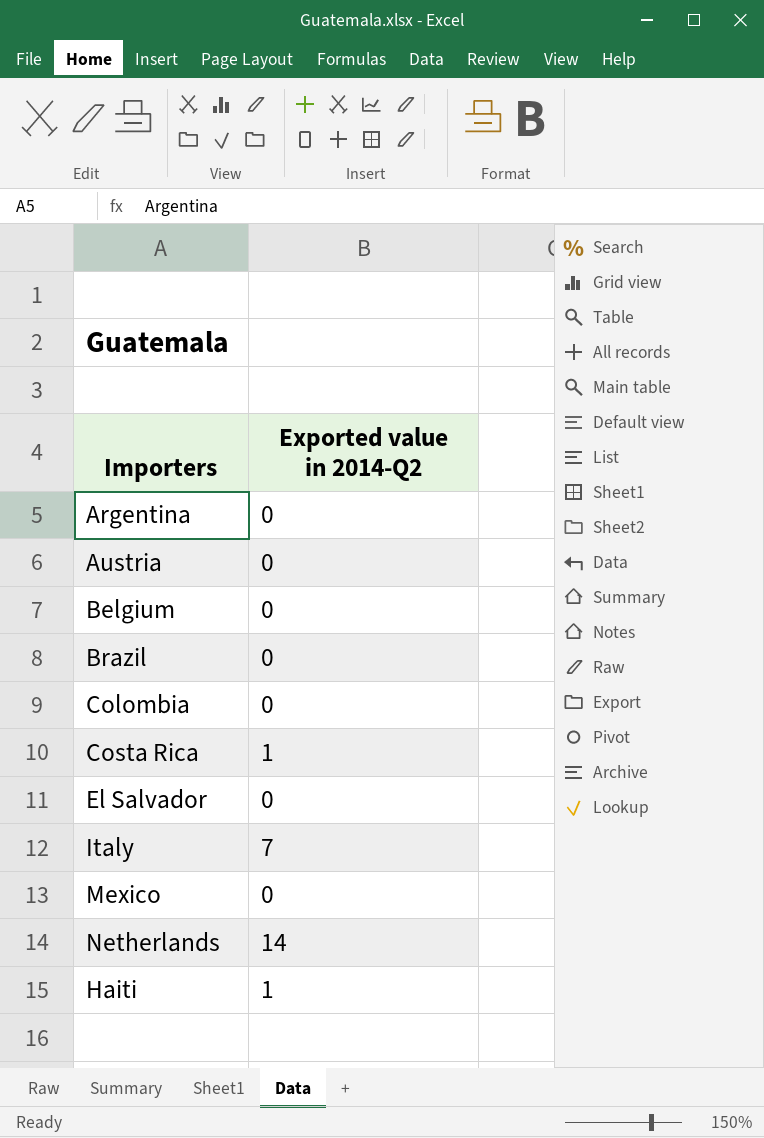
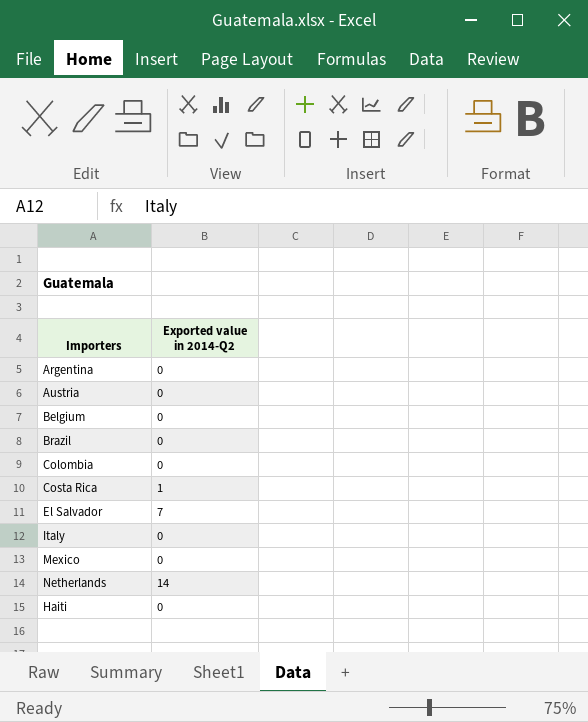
El Salvador | Exported value in 2014-Q2: 0 -> 7
Italy | Exported value in 2014-Q2: 7 -> 0
Haiti | Exported value in 2014-Q2: 1 -> 0

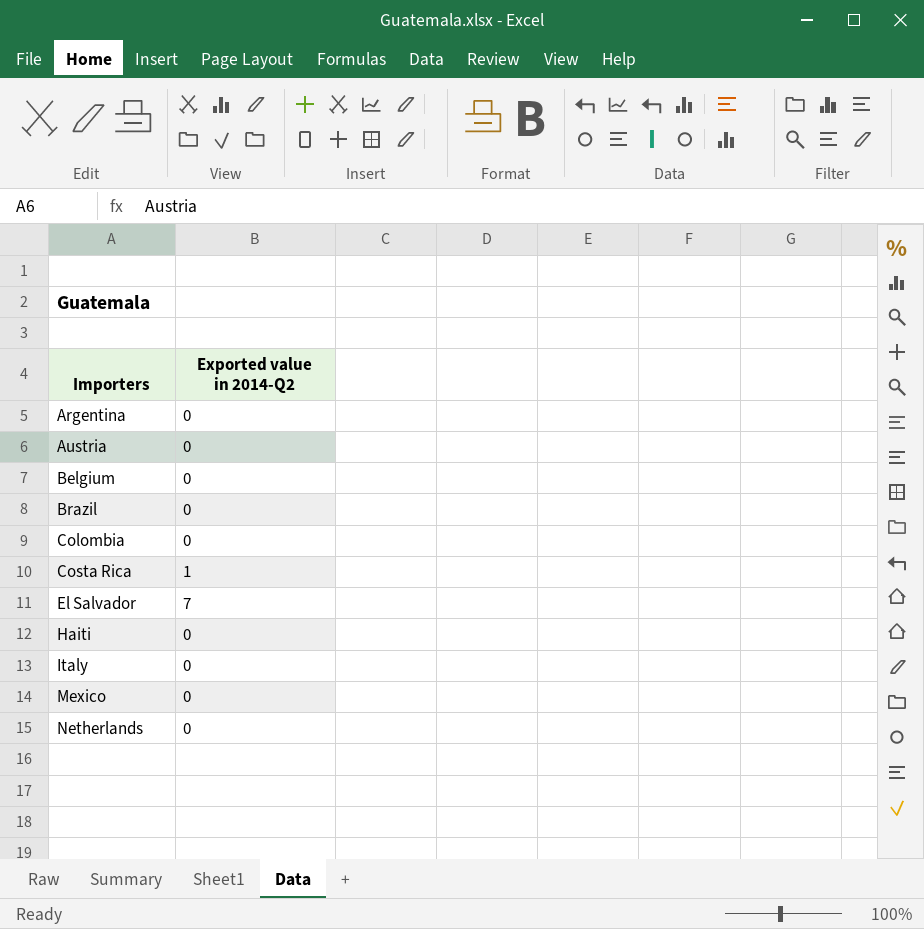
row order: none -> Importers ascending
Netherlands | Exported value in 2014-Q2: 14 -> 0

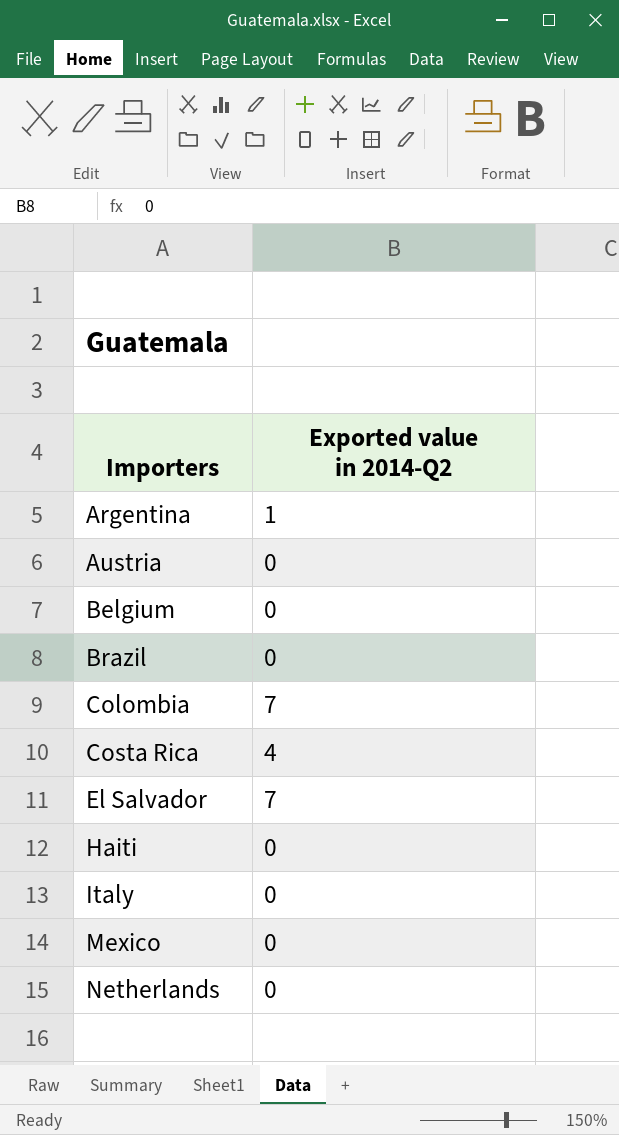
Argentina | Exported value in 2014-Q2: 0 -> 1
Colombia | Exported value in 2014-Q2: 0 -> 7
Costa Rica | Exported value in 2014-Q2: 1 -> 4

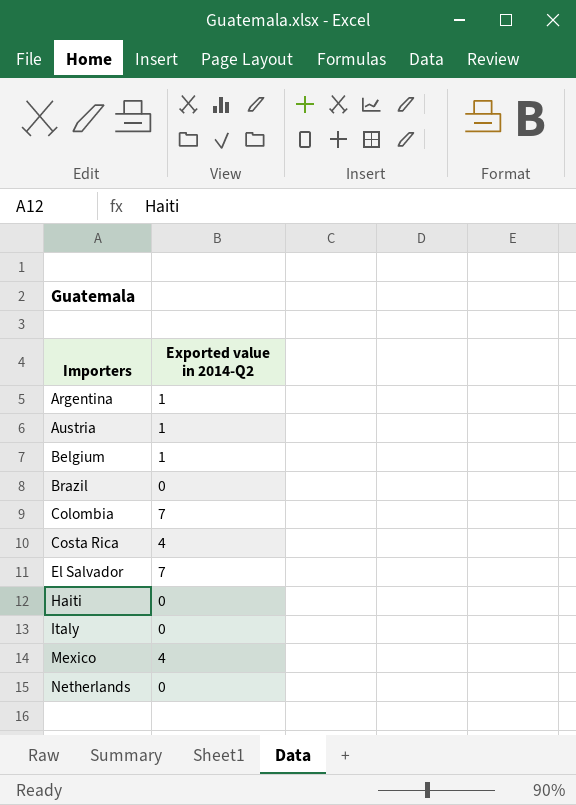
Austria | Exported value in 2014-Q2: 0 -> 1
Belgium | Exported value in 2014-Q2: 0 -> 1
Mexico | Exported value in 2014-Q2: 0 -> 4

